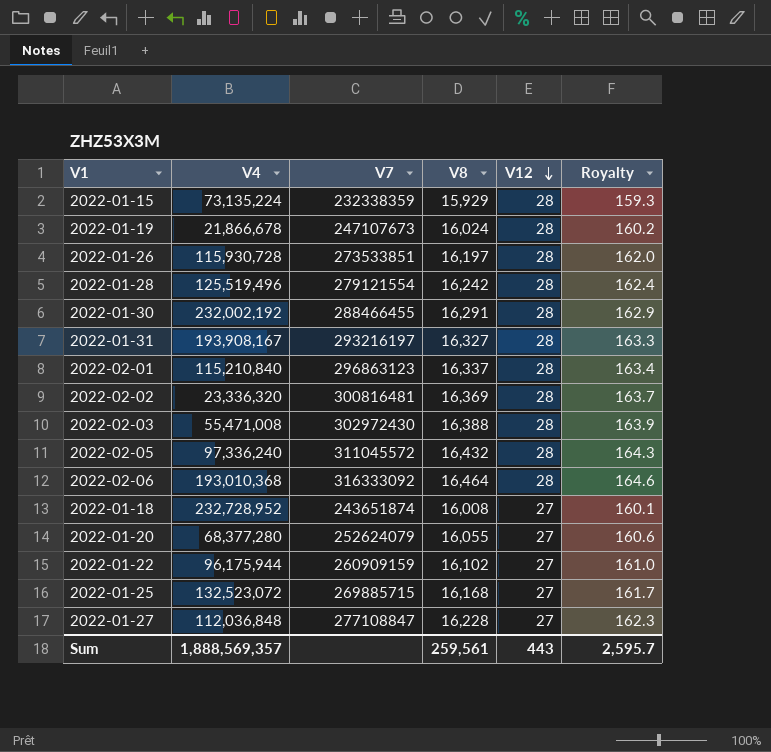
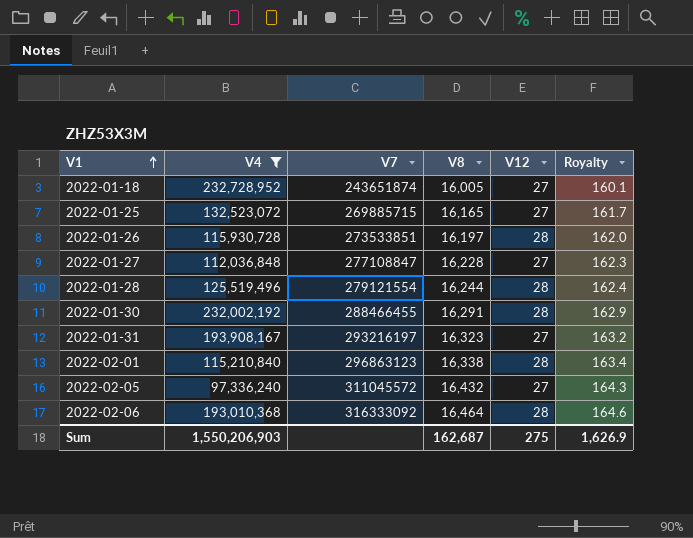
filter: none -> V4 >= 97,336,240
row order: V12 descending -> V1 ascending
2022-01-18 | V8: 16,008 -> 16,005
2022-01-25 | V8: 16,168 -> 16,165
2022-01-28 | V8: 16,242 -> 16,244
2022-01-31 | V8: 16,327 -> 16,323
2022-01-31 | V12: 28 -> 27
2022-01-31 | Royalty: 163.3 -> 163.2
2022-02-01 | V8: 16,337 -> 16,338
2022-02-05 | V12: 28 -> 27
Sum | V4: 1,888,569,357 -> 1,550,206,903
Sum | V8: 259,561 -> 162,687
Sum | V12: 443 -> 275
Sum | Royalty: 2,595.7 -> 1,626.9

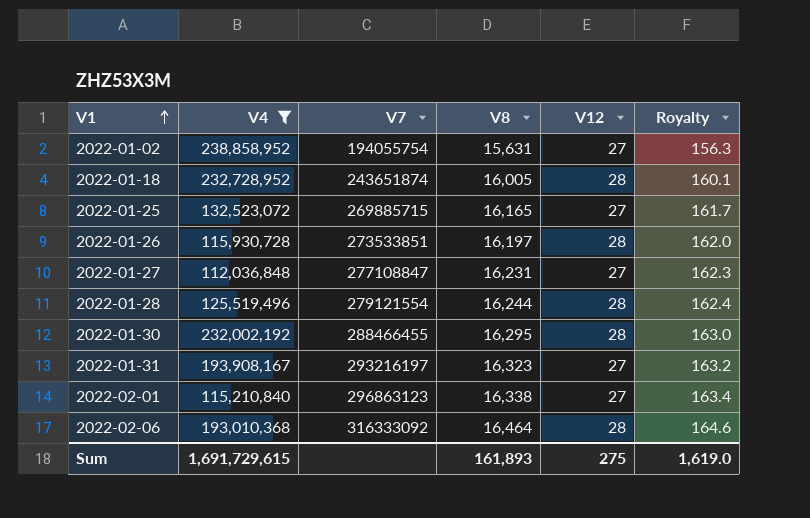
row 2022-02-05: 97,336,240 | 311045572 | 16,432 | 27 | 164.3 -> none
row 2022-01-02: none -> 238,858,952 | 194055754 | 15,631 | 27 | 156.3
2022-01-18 | V12: 27 -> 28
2022-01-27 | V8: 16,228 -> 16,231
2022-01-30 | V8: 16,291 -> 16,295
2022-01-30 | Royalty: 162.9 -> 163.0
2022-02-01 | V12: 28 -> 27
Sum | V4: 1,550,206,903 -> 1,691,729,615
Sum | V8: 162,687 -> 161,893
Sum | Royalty: 1,626.9 -> 1,619.0

